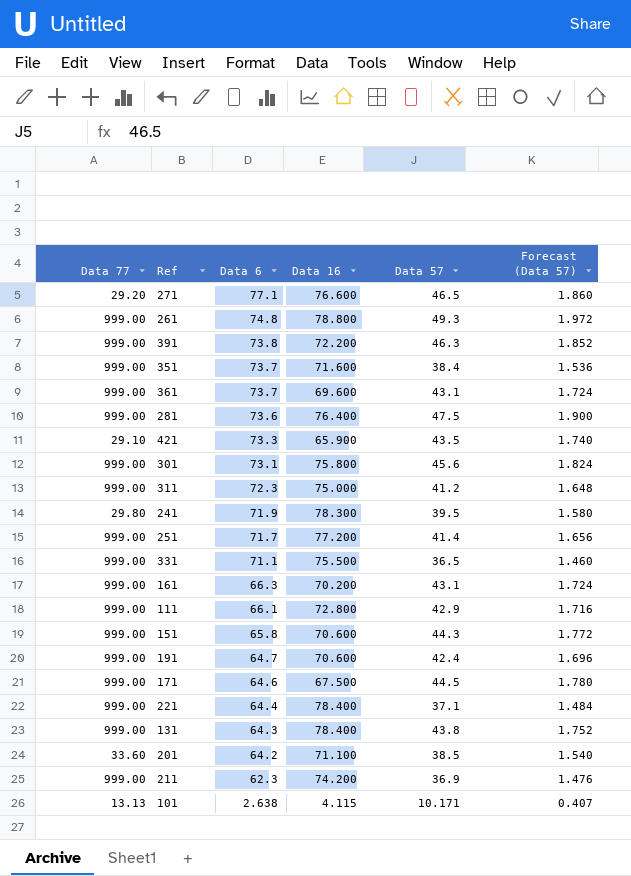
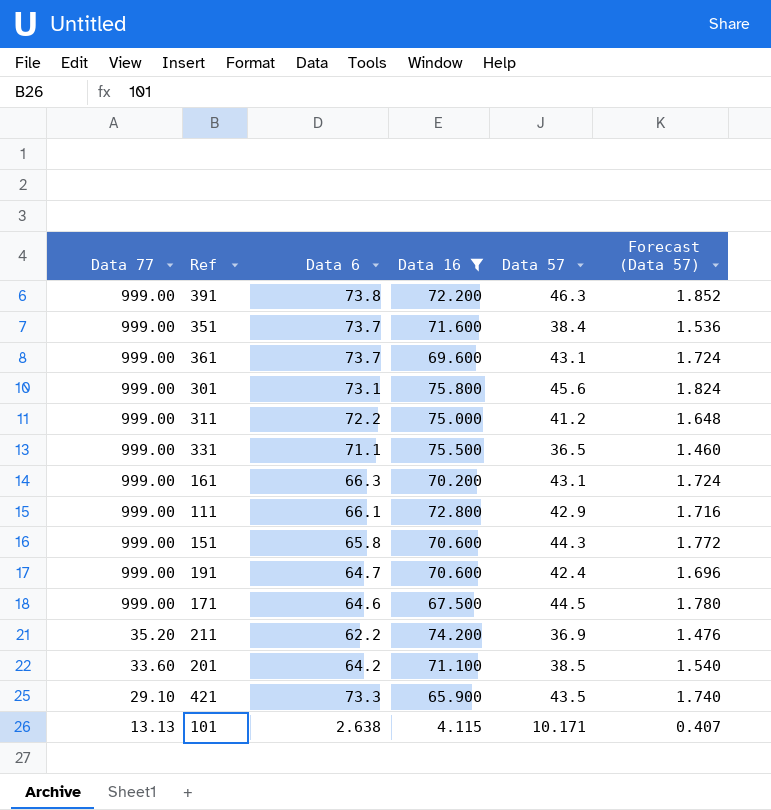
filter: none -> Data 16 <= 75.800
row order: Data 6 descending -> Data 77 descending
311 | Data 6: 72.3 -> 72.2
211 | Data 77: 999.00 -> 35.20
211 | Data 6: 62.3 -> 62.2

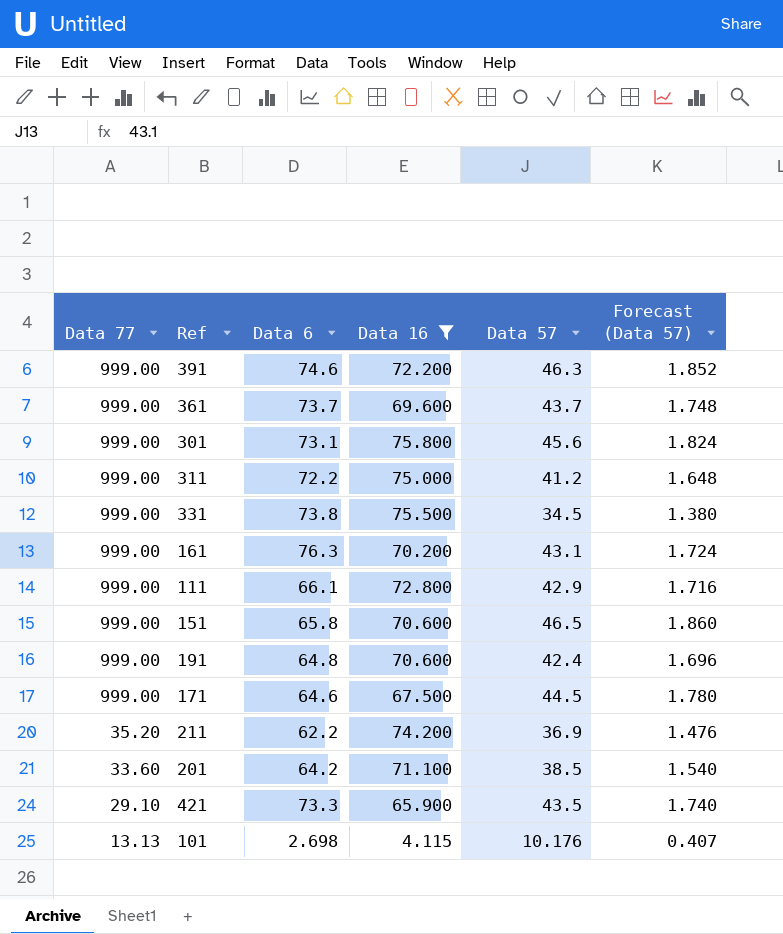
row 351: 999.00 | 73.7 | 71.600 | 38.4 | 1.536 -> none
391 | Data 6: 73.8 -> 74.6
361 | Data 57: 43.1 -> 43.7
361 | Forecast (Data 57): 1.724 -> 1.748
331 | Data 6: 71.1 -> 73.8
331 | Data 57: 36.5 -> 34.5
331 | Forecast (Data 57): 1.460 -> 1.380
161 | Data 6: 66.3 -> 76.3
151 | Data 57: 44.3 -> 46.5
151 | Forecast (Data 57): 1.772 -> 1.860
191 | Data 6: 64.7 -> 64.8
101 | Data 6: 2.638 -> 2.698
101 | Data 57: 10.171 -> 10.176

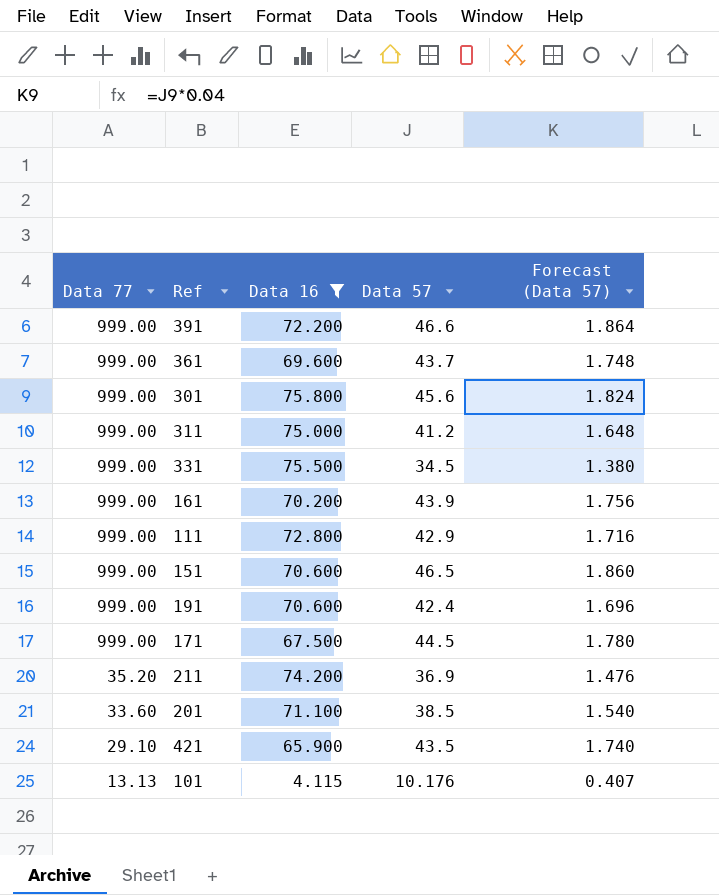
column Data 6 | position: 3 -> none
391 | Data 57: 46.3 -> 46.6
391 | Forecast (Data 57): 1.852 -> 1.864
161 | Data 57: 43.1 -> 43.9
161 | Forecast (Data 57): 1.724 -> 1.756

